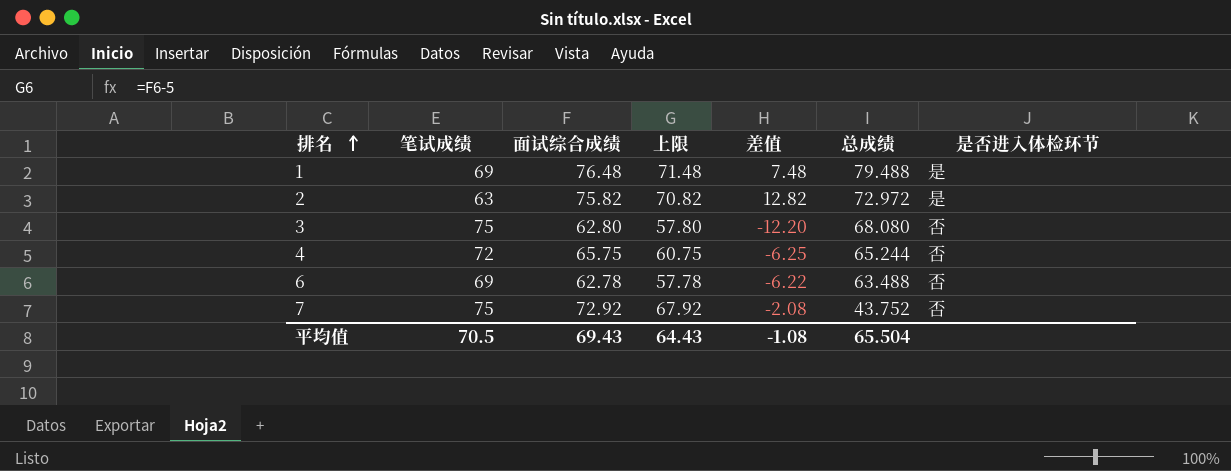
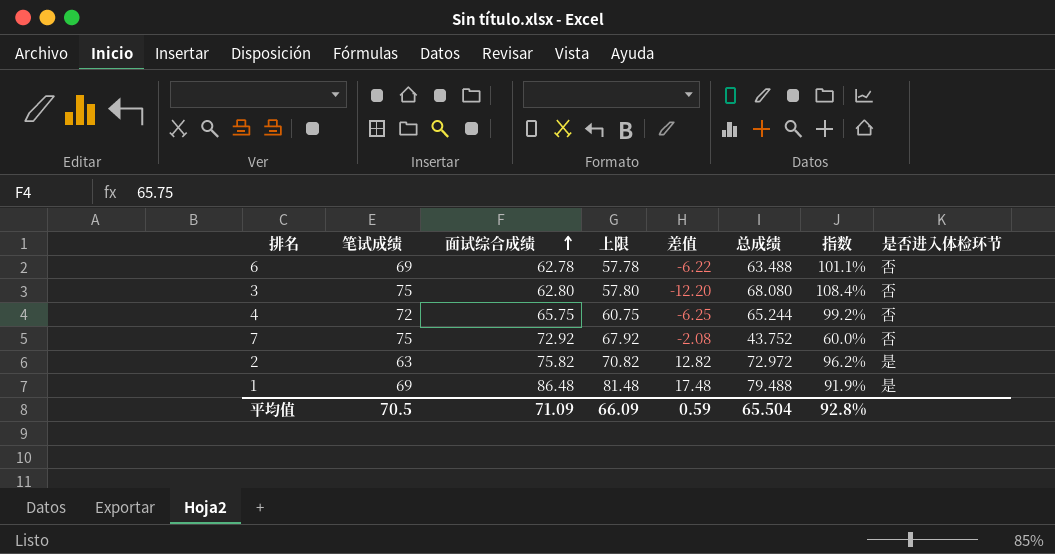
row order: 排名 ascending -> 面试综合成绩 ascending
column 指数 | formula: none -> [总成绩] / [面试综合成绩]
1 | 面试综合成绩: 76.48 -> 86.48
1 | 上限: 71.48 -> 81.48
1 | 差值: 7.48 -> 17.48
平均值 | 面试综合成绩: 69.43 -> 71.09
平均值 | 上限: 64.43 -> 66.09
平均值 | 差值: -1.08 -> 0.59

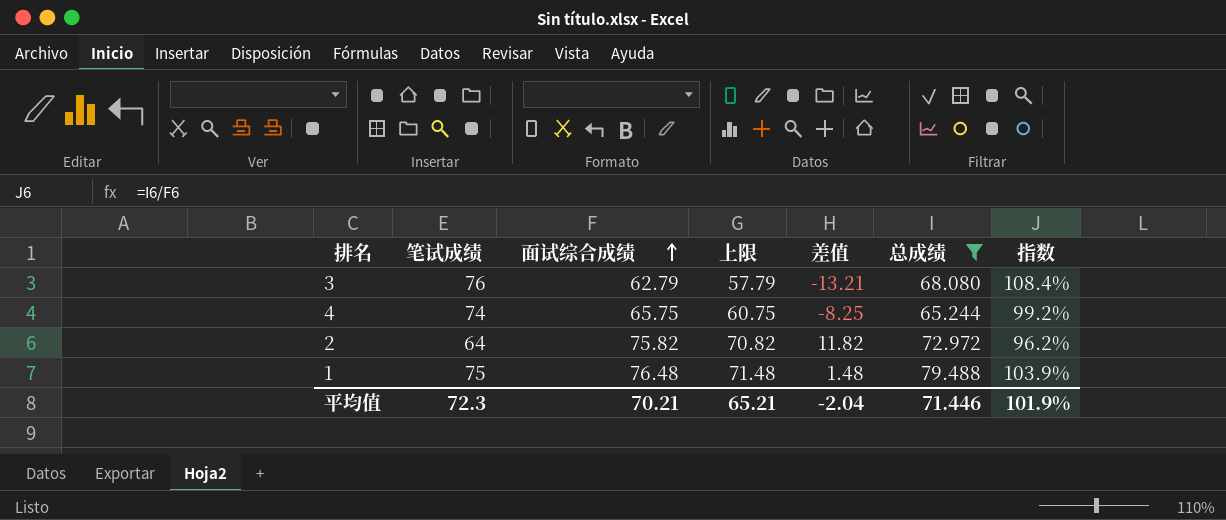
filter: none -> 总成绩 >= 65.244
column 是否进入体检环节 | position: 8 -> none
3 | 笔试成绩: 75 -> 76
3 | 面试综合成绩: 62.80 -> 62.79
3 | 上限: 57.80 -> 57.79
3 | 差值: -12.20 -> -13.21
4 | 笔试成绩: 72 -> 74
4 | 差值: -6.25 -> -8.25
2 | 笔试成绩: 63 -> 64
2 | 差值: 12.82 -> 11.82
1 | 笔试成绩: 69 -> 75
1 | 面试综合成绩: 86.48 -> 76.48
1 | 上限: 81.48 -> 71.48
1 | 差值: 17.48 -> 1.48
1 | 指数: 91.9% -> 103.9%
平均值 | 笔试成绩: 70.5 -> 72.3
平均值 | 面试综合成绩: 71.09 -> 70.21
平均值 | 上限: 66.09 -> 65.21
平均值 | 差值: 0.59 -> -2.04
平均值 | 总成绩: 65.504 -> 71.446
平均值 | 指数: 92.8% -> 101.9%

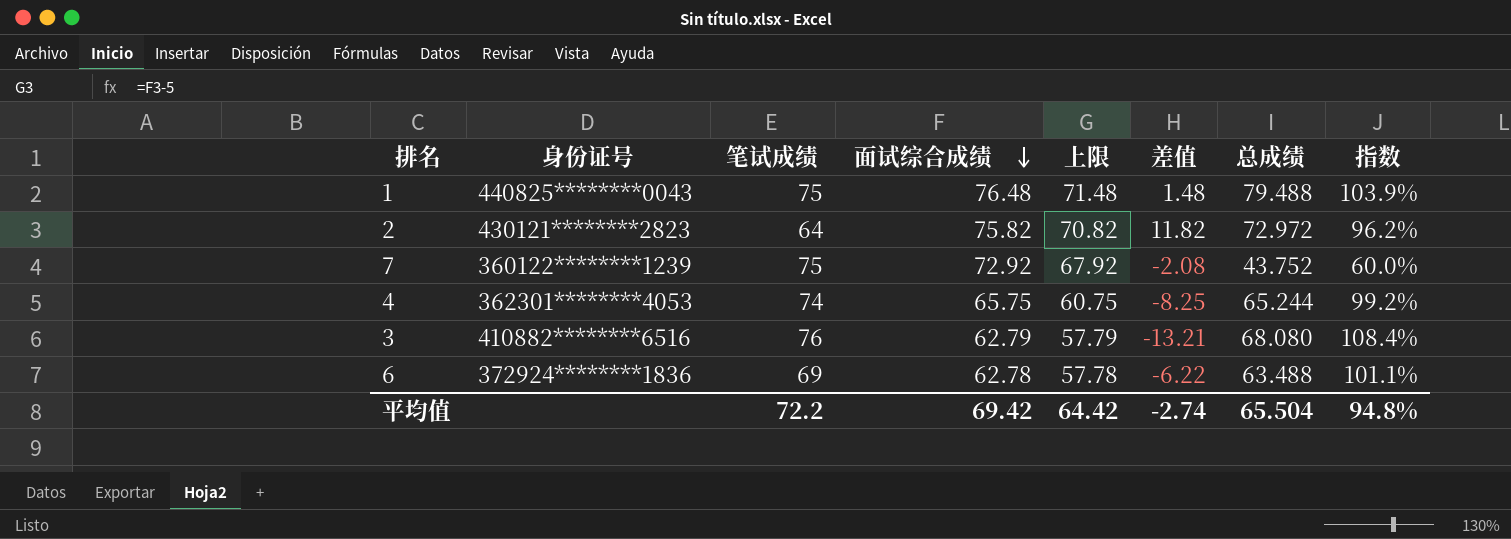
filter: 总成绩 >= 65.244 -> none
row order: 面试综合成绩 ascending -> 面试综合成绩 descending
column 身份证号 | position: none -> 2
平均值 | 笔试成绩: 72.3 -> 72.2
平均值 | 面试综合成绩: 70.21 -> 69.42
平均值 | 上限: 65.21 -> 64.42
平均值 | 差值: -2.04 -> -2.74
平均值 | 总成绩: 71.446 -> 65.504
平均值 | 指数: 101.9% -> 94.8%

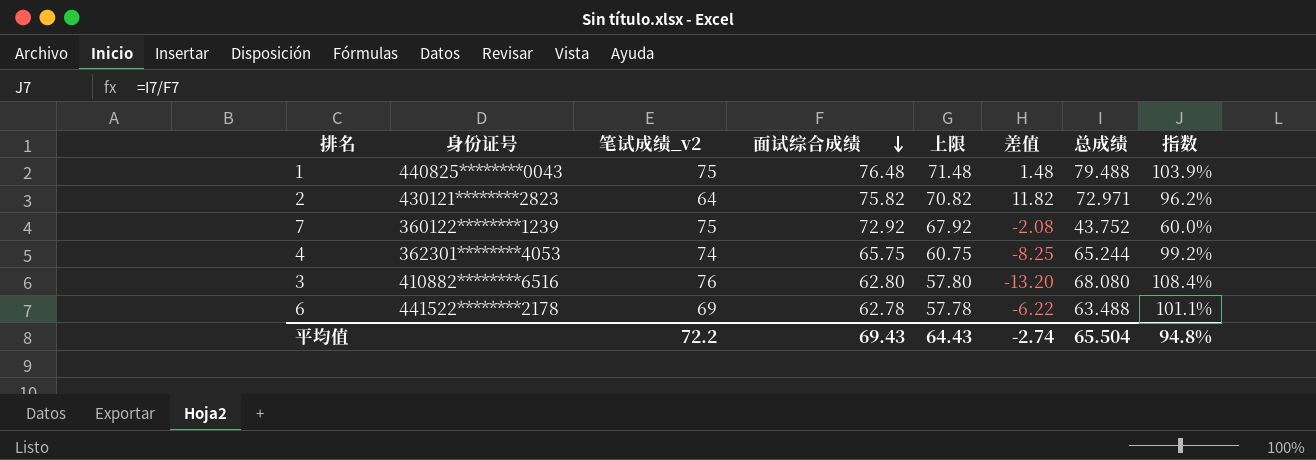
column name: 笔试成绩 -> 笔试成绩_v2
2 | 总成绩: 72.972 -> 72.971
3 | 面试综合成绩: 62.79 -> 62.80
3 | 上限: 57.79 -> 57.80
3 | 差值: -13.21 -> -13.20
6 | 身份证号: 372924********1836 -> 441522********2178
平均值 | 面试综合成绩: 69.42 -> 69.43
平均值 | 上限: 64.42 -> 64.43

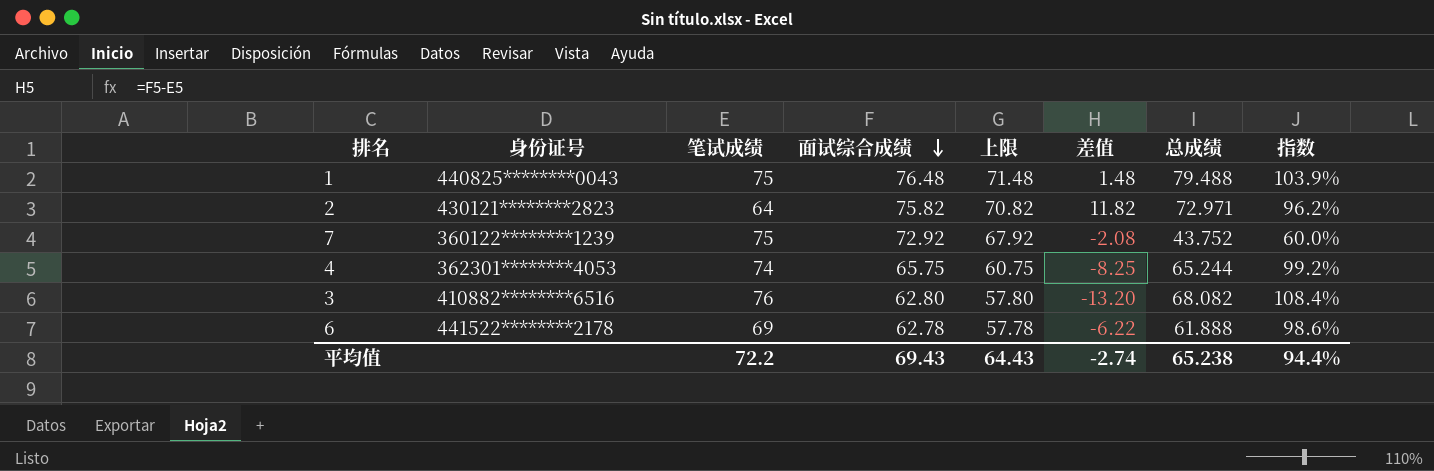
column name: 笔试成绩_v2 -> 笔试成绩
3 | 总成绩: 68.080 -> 68.082
6 | 总成绩: 63.488 -> 61.888
6 | 指数: 101.1% -> 98.6%
平均值 | 总成绩: 65.504 -> 65.238
平均值 | 指数: 94.8% -> 94.4%

